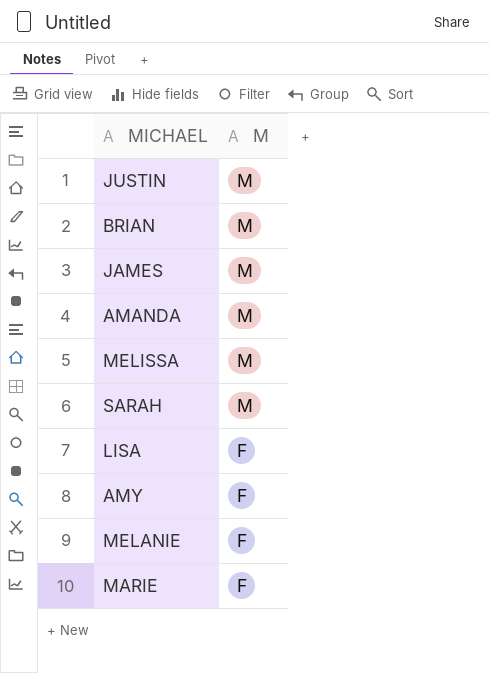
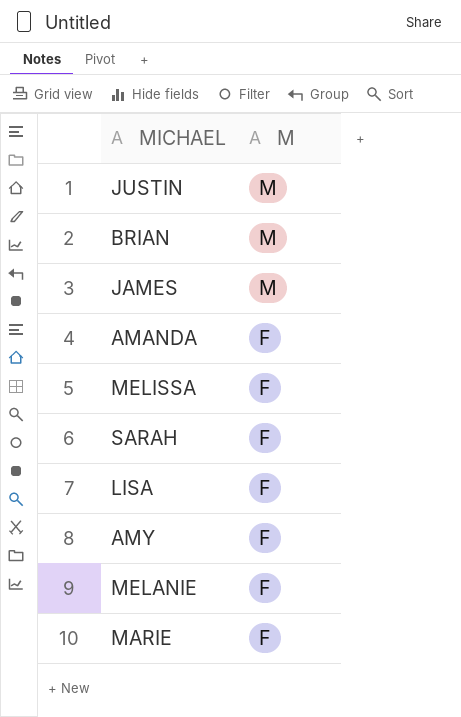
AMANDA | M: M -> F
MELISSA | M: M -> F
SARAH | M: M -> F

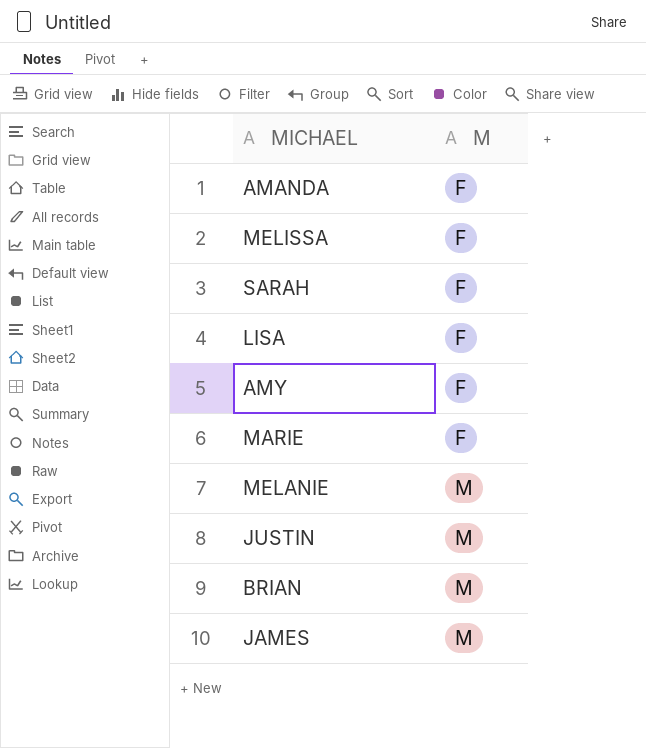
row order: M descending -> M ascending
MELANIE | M: F -> M

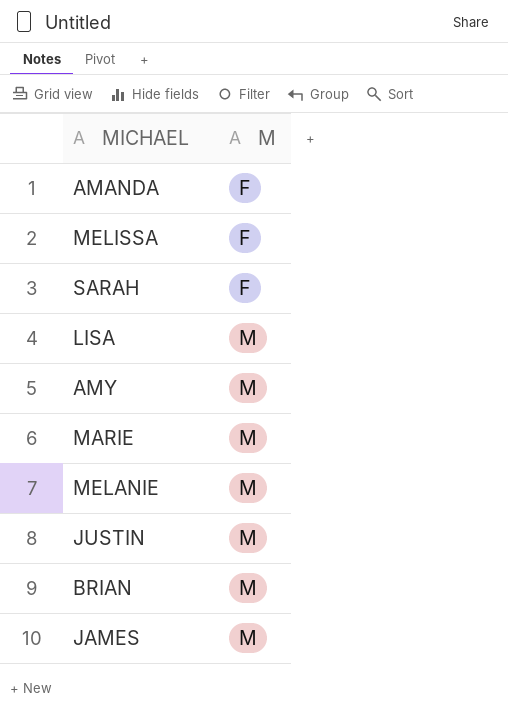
LISA | M: F -> M
AMY | M: F -> M
MARIE | M: F -> M

